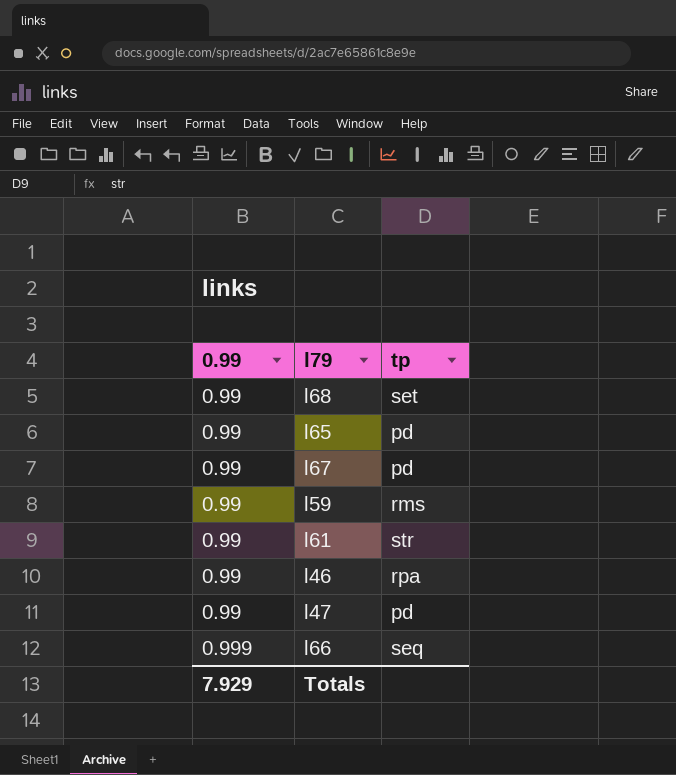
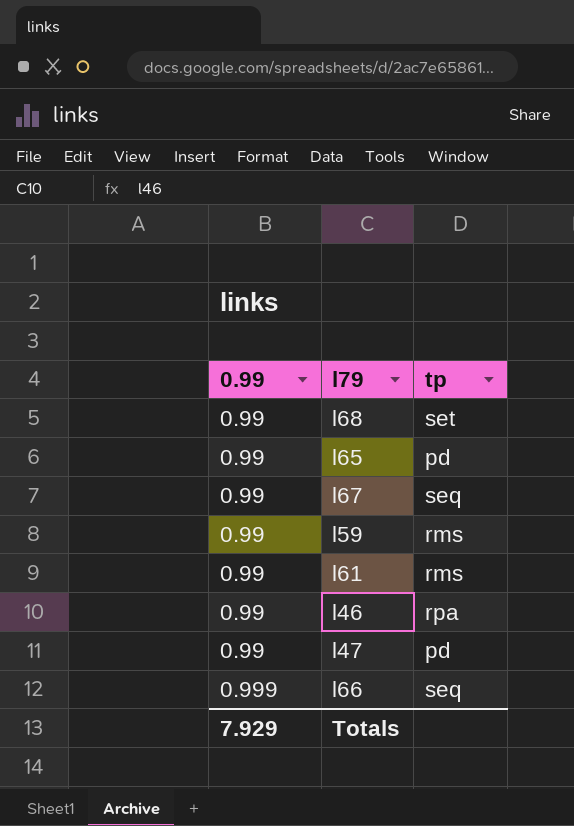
l67 | tp: pd -> seq
l61 | tp: str -> rms

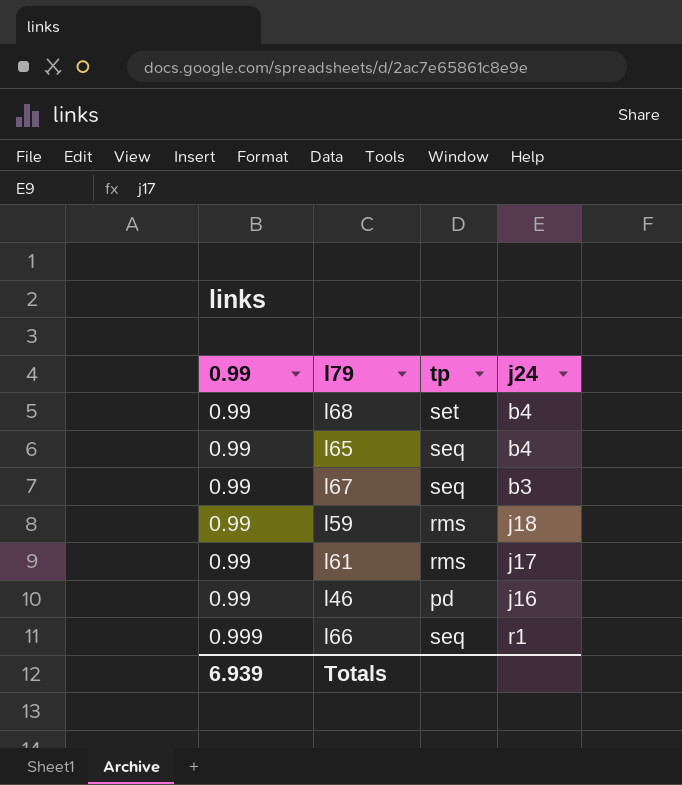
column j24 | position: none -> 4
row l47: 0.99 | pd -> none
l65 | tp: pd -> seq
l46 | tp: rpa -> pd
Totals | 0.99: 7.929 -> 6.939

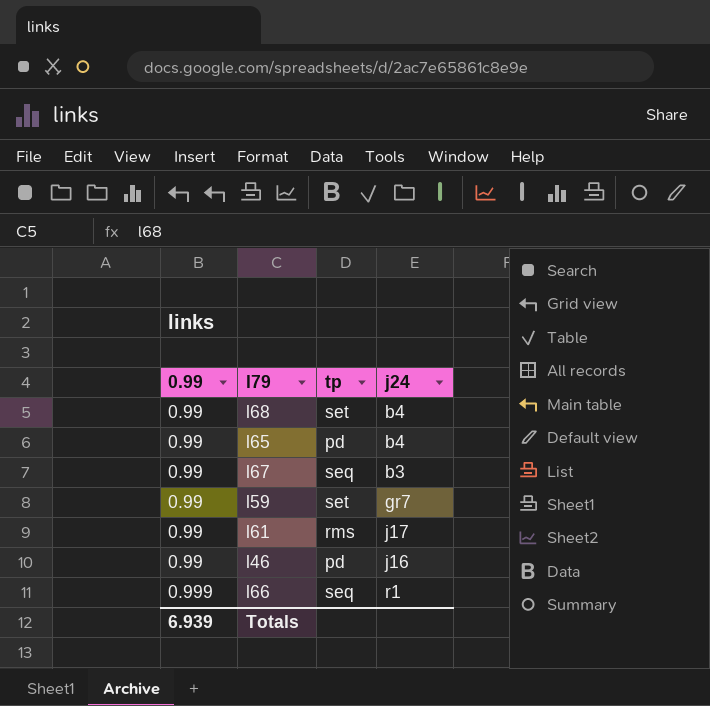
l65 | tp: seq -> pd
l59 | tp: rms -> set
l59 | j24: j18 -> gr7

